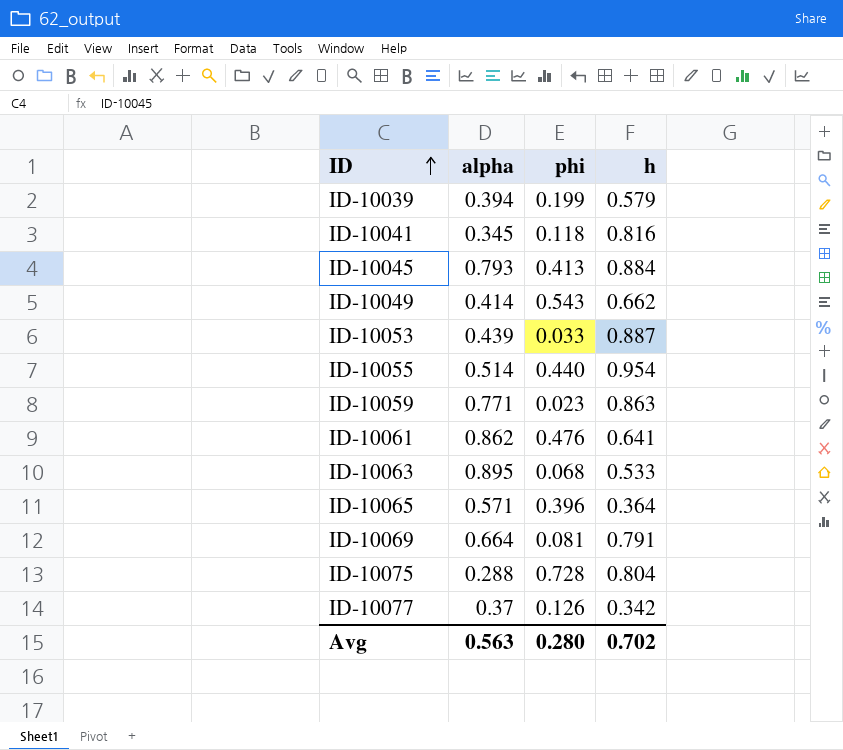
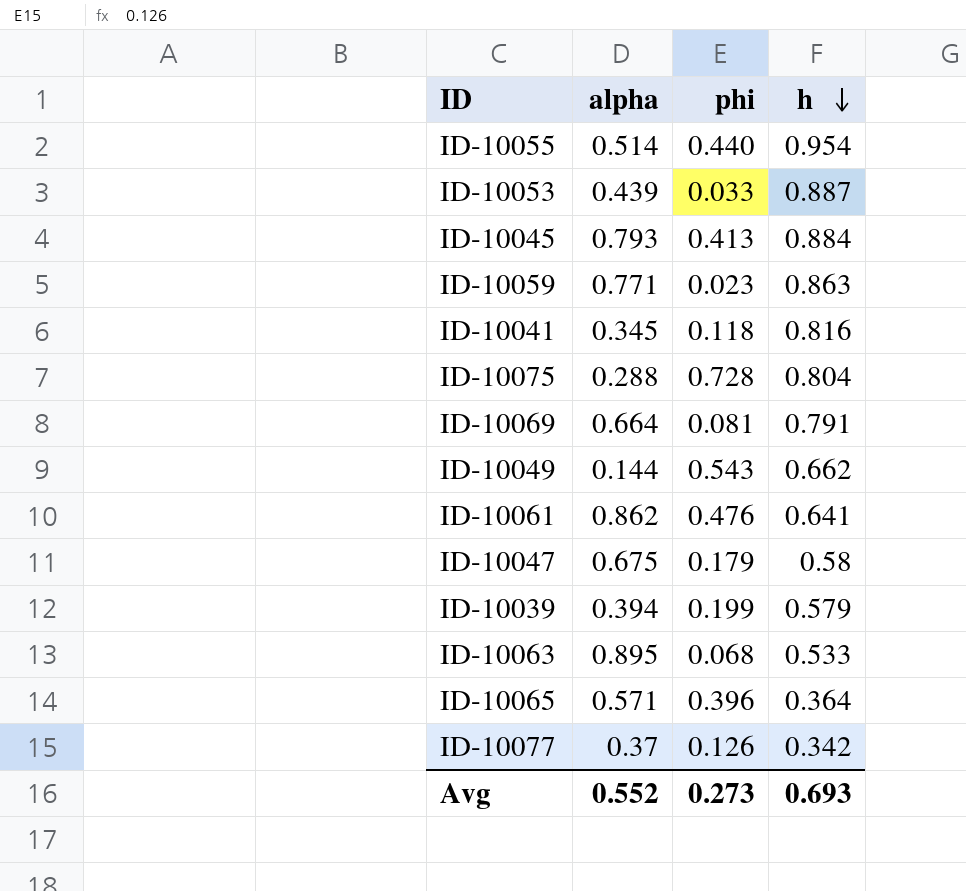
row order: ID ascending -> h descending
ID-10049 | alpha: 0.414 -> 0.144
row ID-10047: none -> 0.675 | 0.179 | 0.58
Avg | alpha: 0.563 -> 0.552
Avg | phi: 0.280 -> 0.273
Avg | h: 0.702 -> 0.693

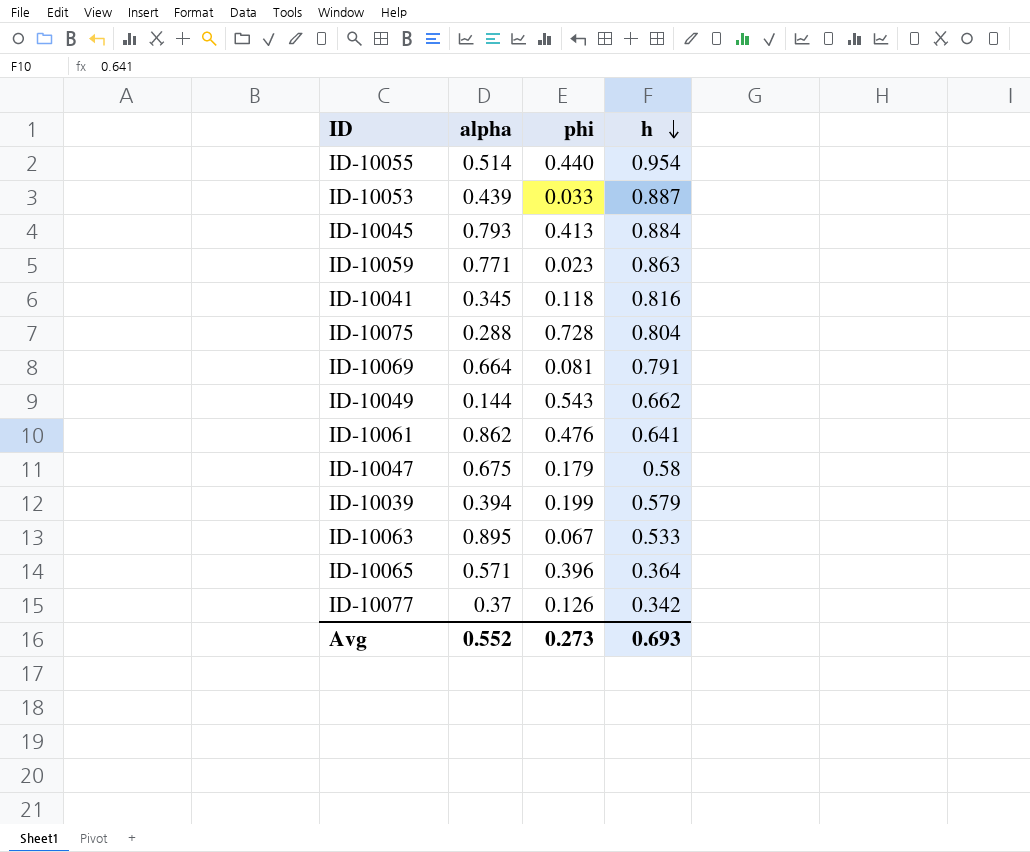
ID-10063 | phi: 0.068 -> 0.067

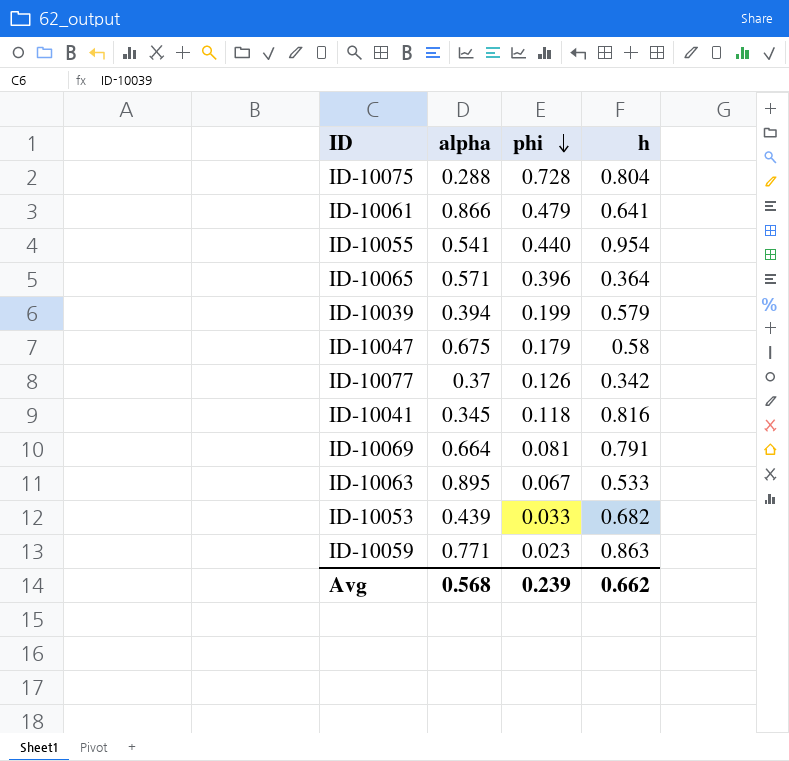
row order: h descending -> phi descending
row ID-10045: 0.793 | 0.413 | 0.884 -> none
row ID-10049: 0.144 | 0.543 | 0.662 -> none
ID-10061 | alpha: 0.862 -> 0.866
ID-10061 | phi: 0.476 -> 0.479
ID-10055 | alpha: 0.514 -> 0.541
ID-10053 | h: 0.887 -> 0.682
Avg | alpha: 0.552 -> 0.568
Avg | phi: 0.273 -> 0.239
Avg | h: 0.693 -> 0.662

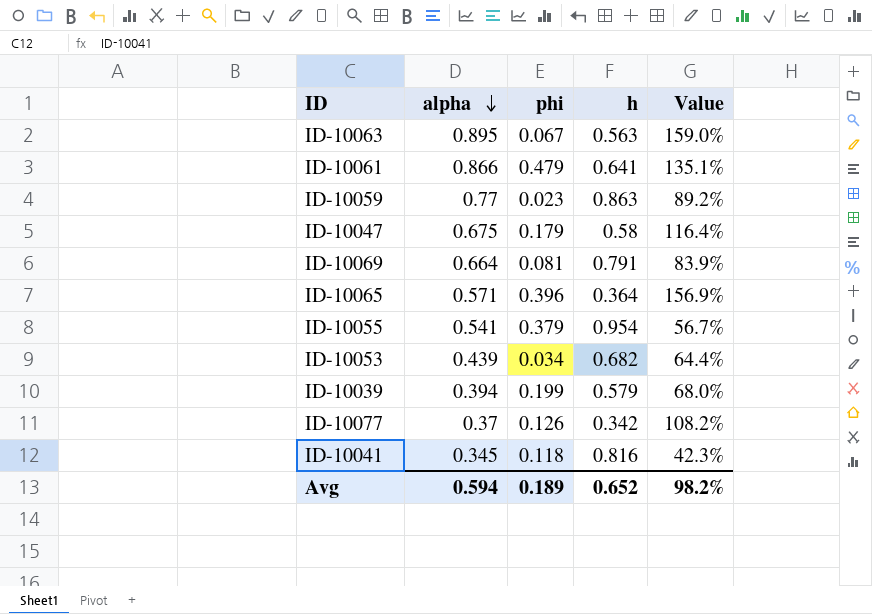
row order: phi descending -> alpha descending
column Value | formula: none -> [alpha] / [h]
row ID-10075: 0.288 | 0.728 | 0.804 -> none
ID-10063 | h: 0.533 -> 0.563
ID-10059 | alpha: 0.771 -> 0.77
ID-10055 | phi: 0.440 -> 0.379
ID-10053 | phi: 0.033 -> 0.034
Avg | alpha: 0.568 -> 0.594
Avg | phi: 0.239 -> 0.189
Avg | h: 0.662 -> 0.652

